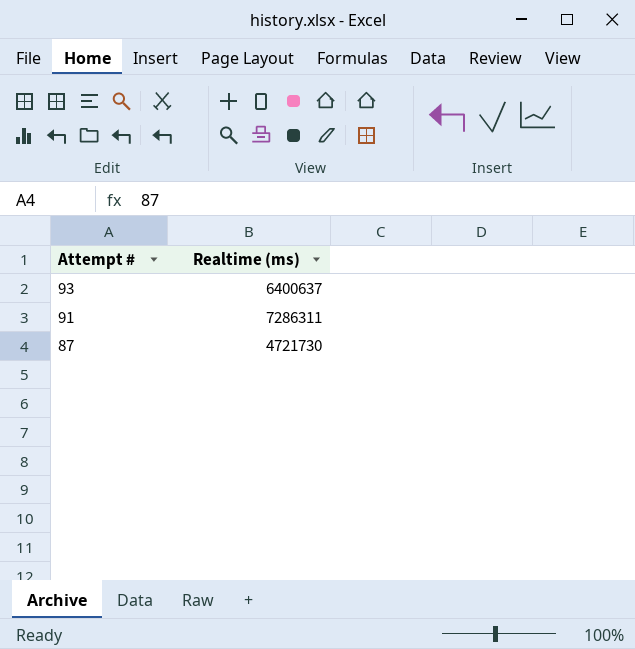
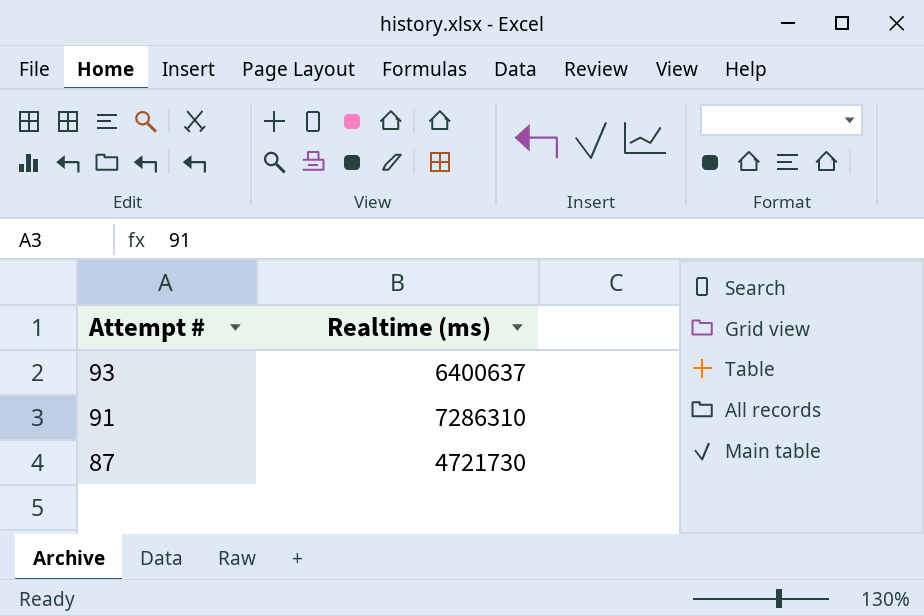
91 | Realtime (ms): 7286311 -> 7286310

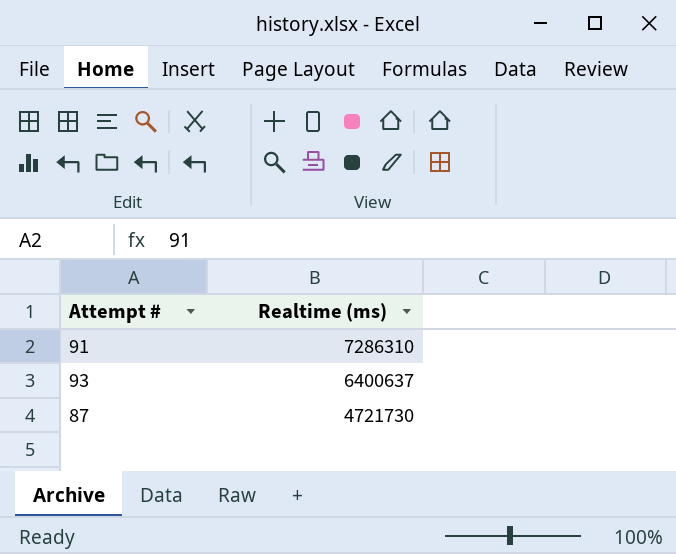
row order: Attempt # descending -> Realtime (ms) descending

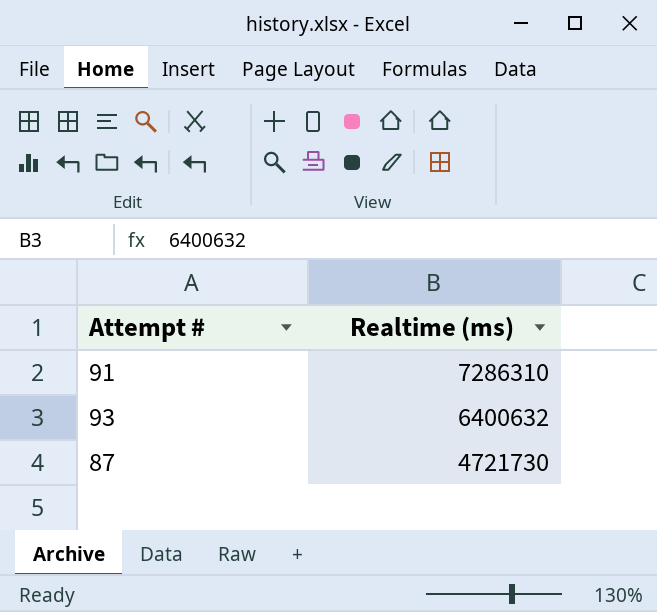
93 | Realtime (ms): 6400637 -> 6400632

